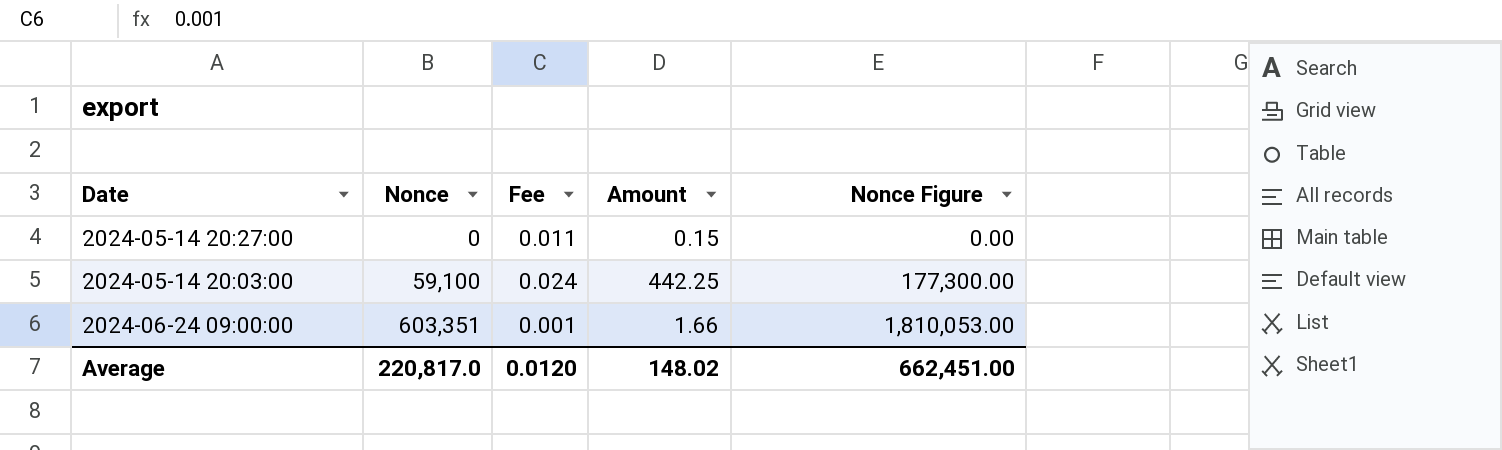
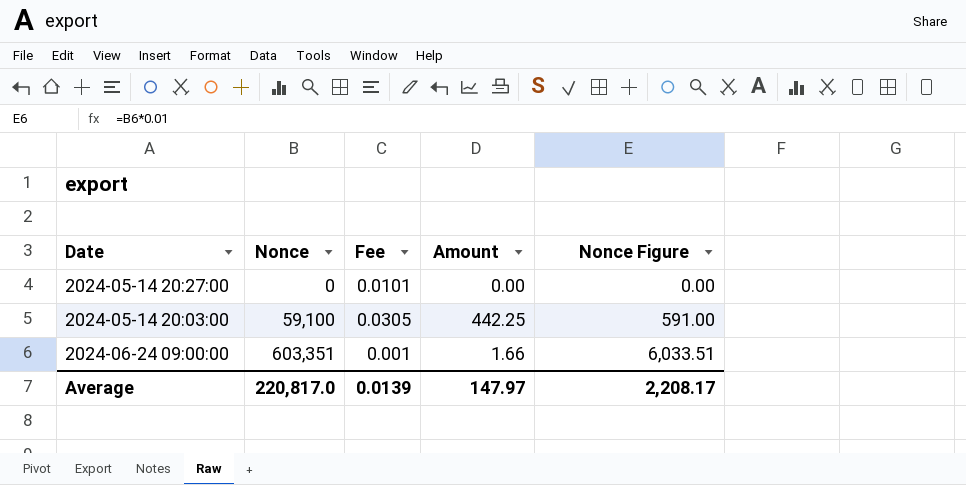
column Nonce Figure | formula: [Nonce] * 3 -> [Nonce] * 0.01
2024-05-14 20:27:00 | Fee: 0.011 -> 0.0101
2024-05-14 20:27:00 | Amount: 0.15 -> 0.00
2024-05-14 20:03:00 | Fee: 0.024 -> 0.0305
Average | Fee: 0.0120 -> 0.0139
Average | Amount: 148.02 -> 147.97
Average | Nonce Figure: 662,451.00 -> 2,208.17

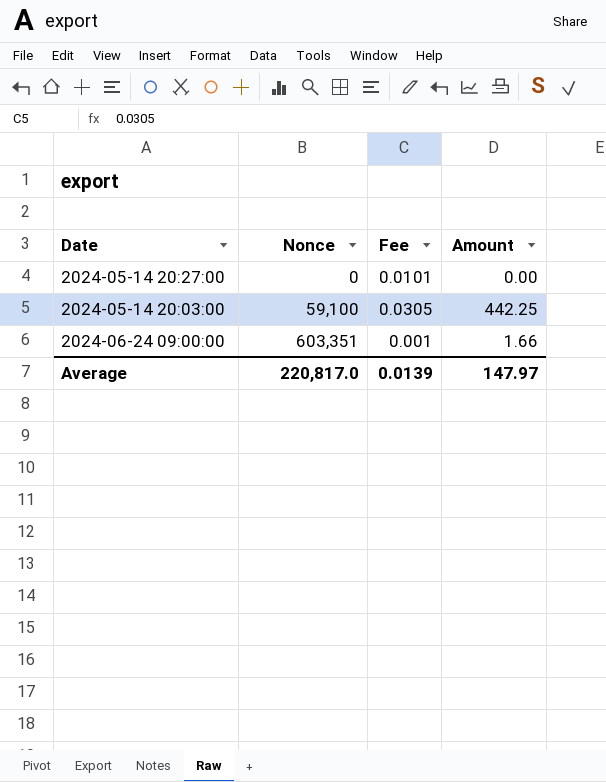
column Nonce Figure | formula: [Nonce] * 0.01 -> none

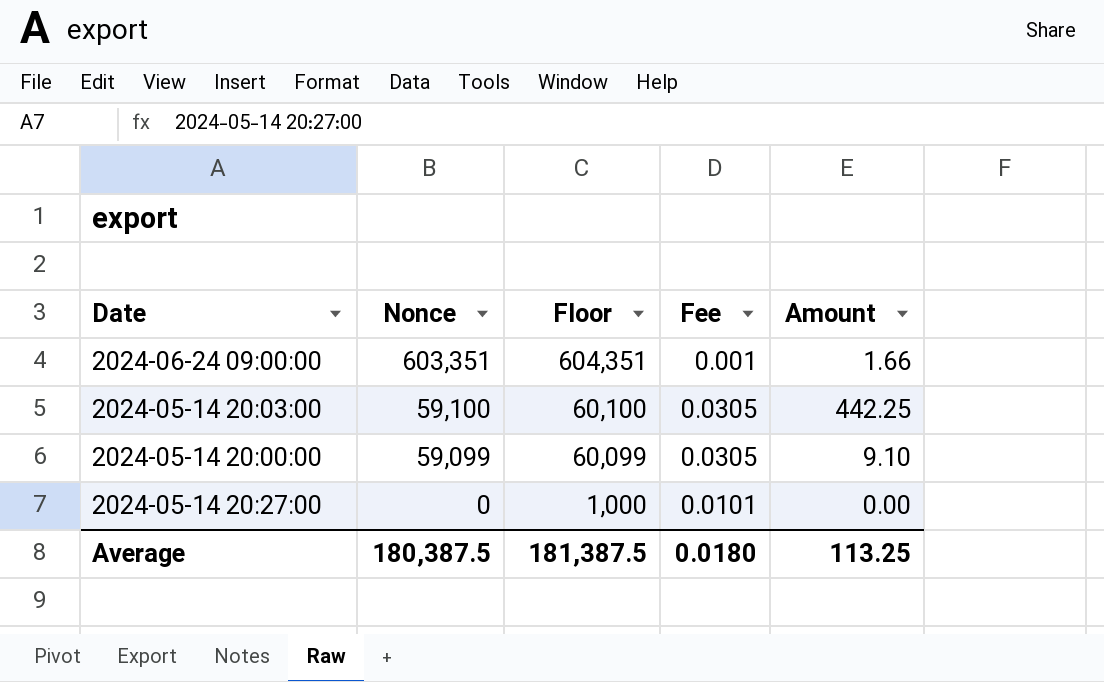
row order: Nonce ascending -> Nonce descending
column Floor | formula: none -> [Nonce] + 1000
row 2024-05-14 20:00:00: none -> 59,099 | 60,099 | 0.0305 | 9.10
Average | Nonce: 220,817.0 -> 180,387.5
Average | Fee: 0.0139 -> 0.0180
Average | Amount: 147.97 -> 113.25

